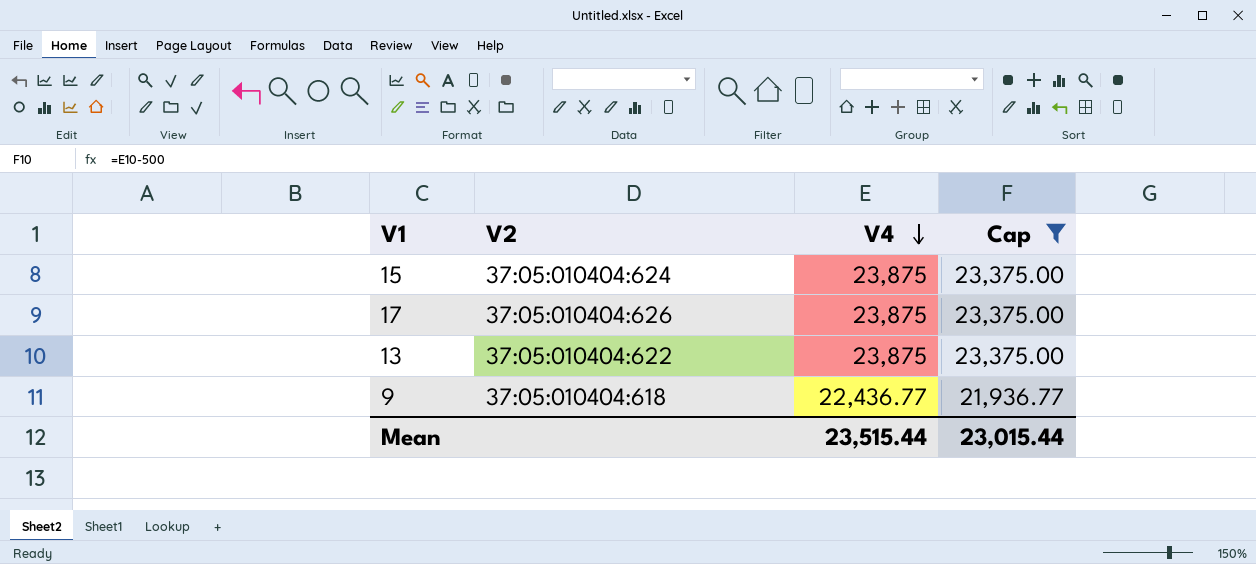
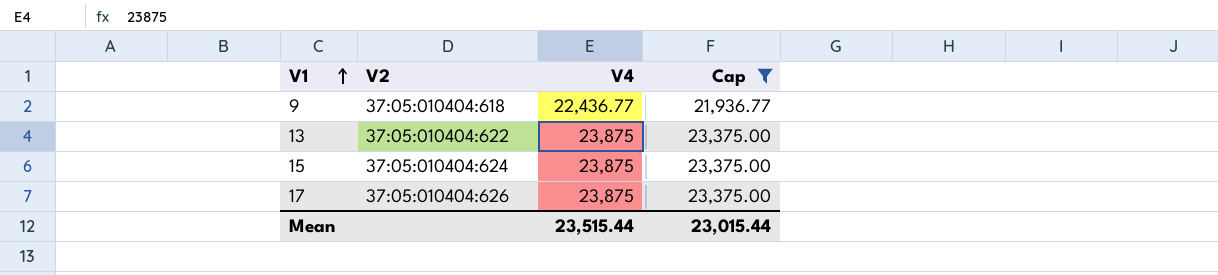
row order: V4 descending -> V1 ascending

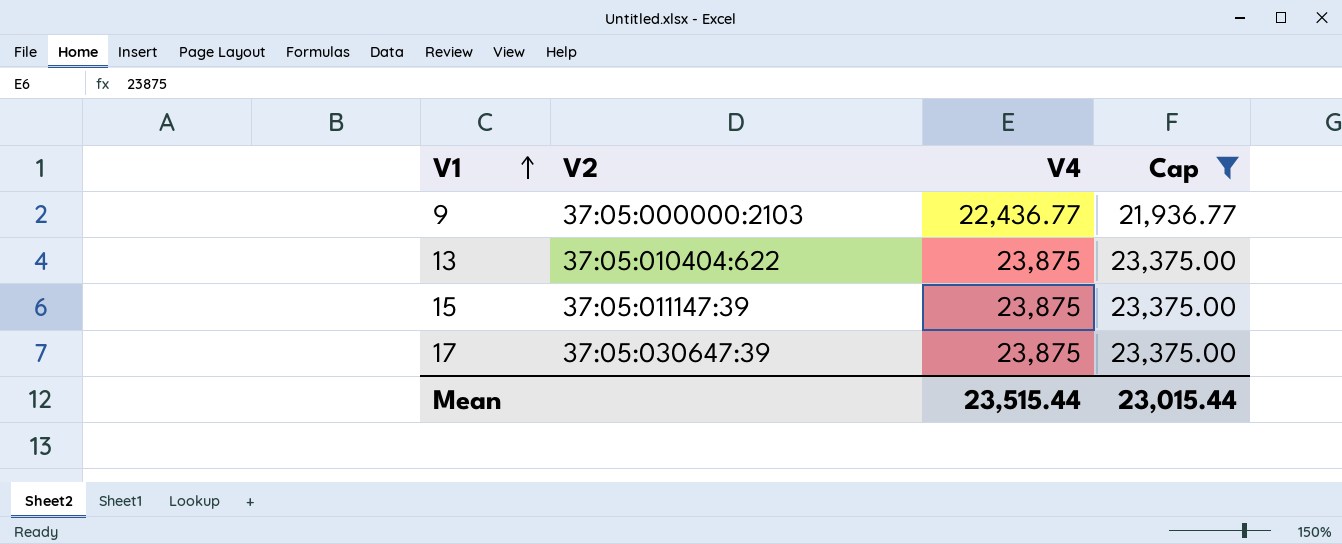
9 | V2: 37:05:010404:618 -> 37:05:000000:2103
15 | V2: 37:05:010404:624 -> 37:05:011147:39
17 | V2: 37:05:010404:626 -> 37:05:030647:39

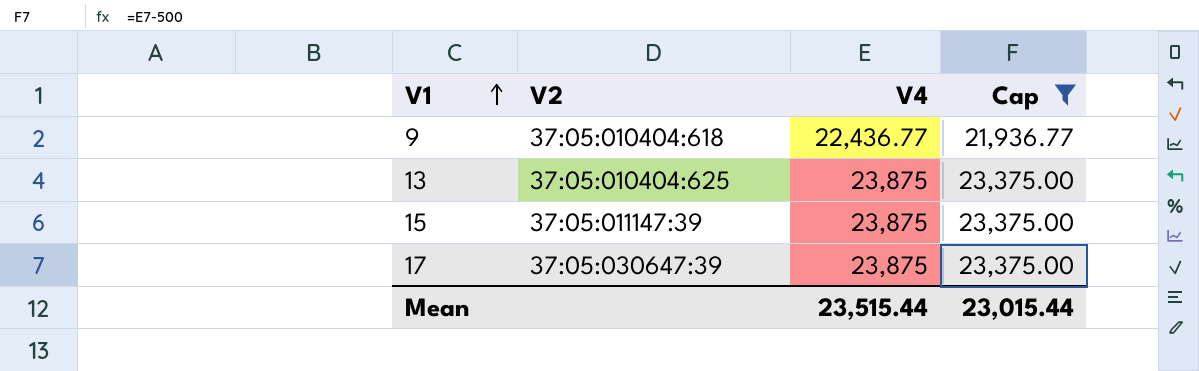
9 | V2: 37:05:000000:2103 -> 37:05:010404:618
13 | V2: 37:05:010404:622 -> 37:05:010404:625

